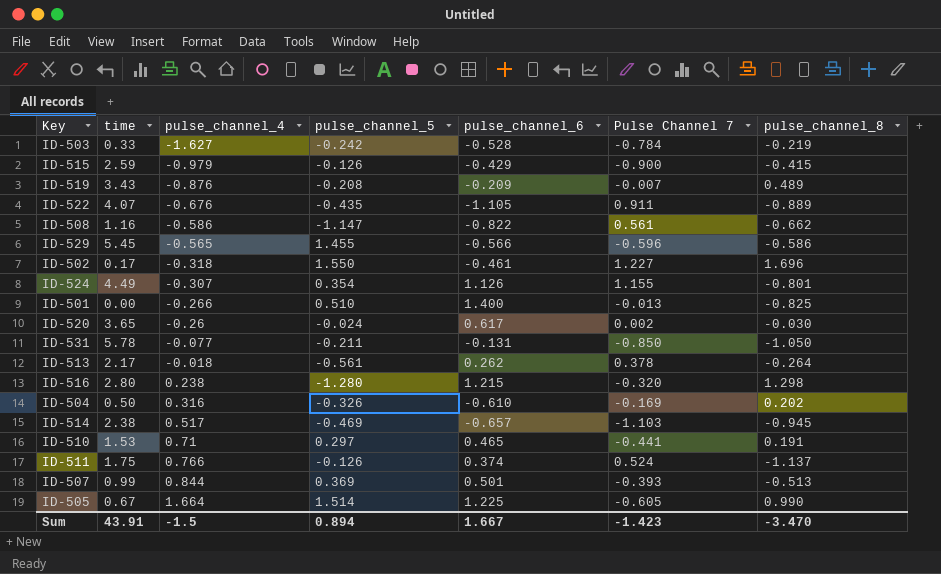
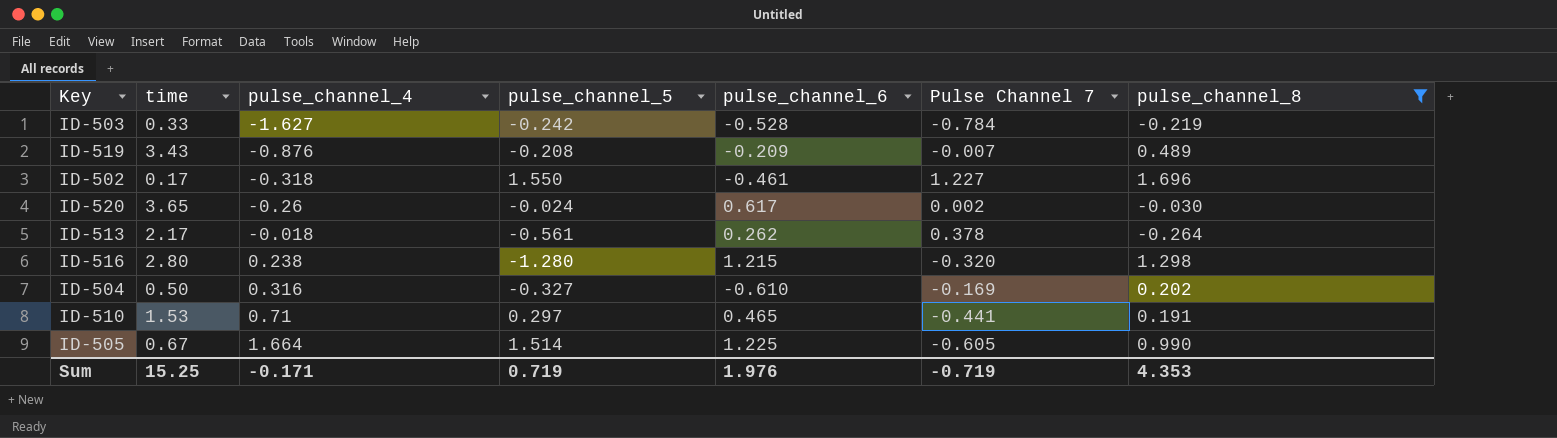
filter: none -> pulse_channel_8 >= -0.264
ID-504 | pulse_channel_5: -0.326 -> -0.327
Sum | time: 43.91 -> 15.25
Sum | pulse_channel_4: -1.5 -> -0.171
Sum | pulse_channel_5: 0.894 -> 0.719
Sum | pulse_channel_6: 1.667 -> 1.976
Sum | Pulse Channel 7: -1.423 -> -0.719
Sum | pulse_channel_8: -3.470 -> 4.353

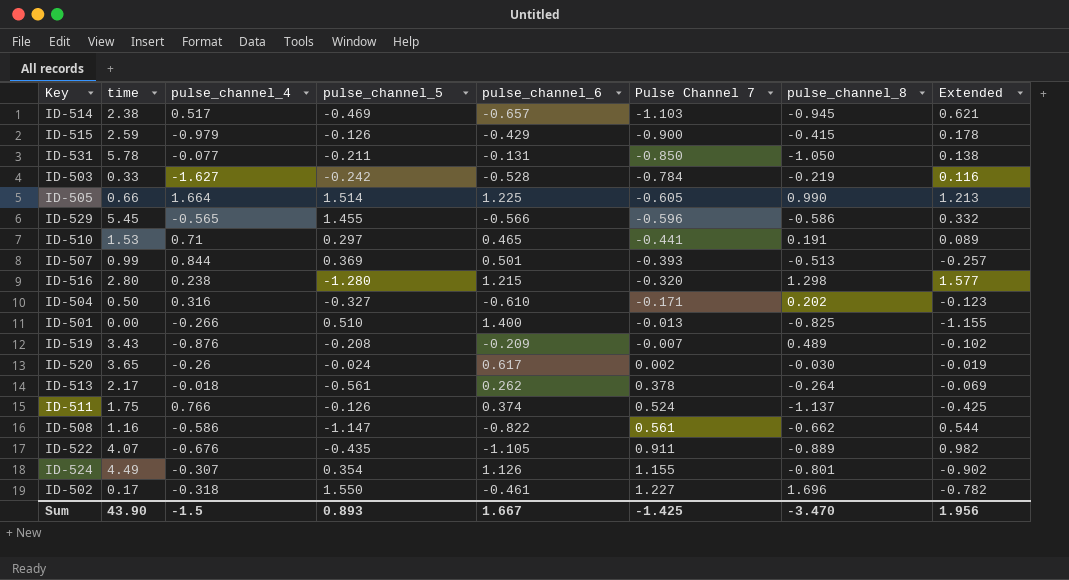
filter: pulse_channel_8 >= -0.264 -> none
row order: pulse_channel_4 ascending -> Pulse Channel 7 ascending
column Extended | formula: none -> [pulse_channel_6] * [pulse_channel_8]
ID-505 | time: 0.67 -> 0.66
ID-504 | Pulse Channel 7: -0.169 -> -0.171
Sum | time: 15.25 -> 43.90
Sum | pulse_channel_4: -0.171 -> -1.5
Sum | pulse_channel_5: 0.719 -> 0.893
Sum | pulse_channel_6: 1.976 -> 1.667
Sum | Pulse Channel 7: -0.719 -> -1.425
Sum | pulse_channel_8: 4.353 -> -3.470

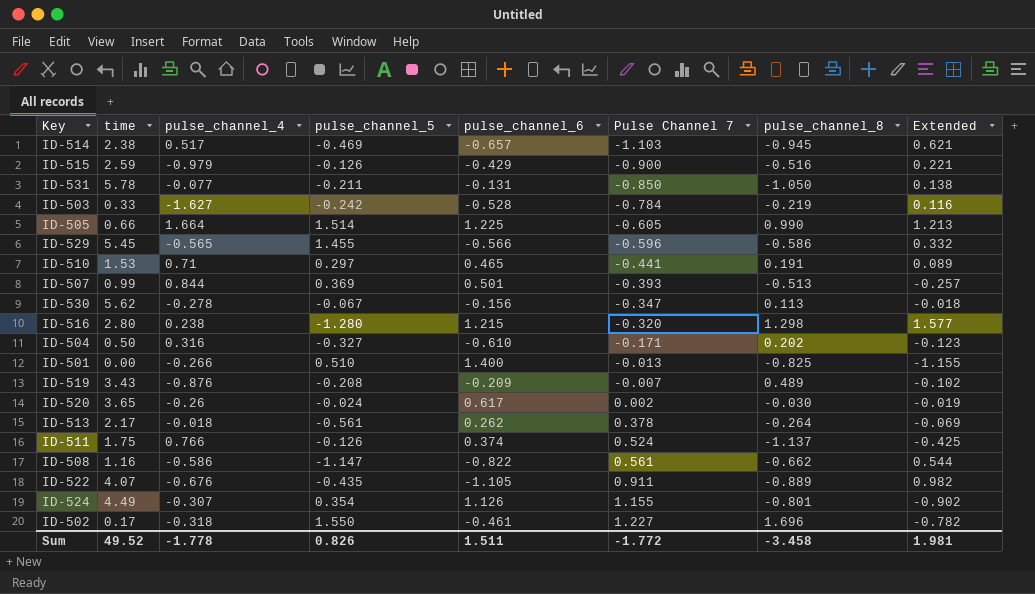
ID-515 | pulse_channel_8: -0.415 -> -0.516
ID-515 | Extended: 0.178 -> 0.221
row ID-530: none -> 5.62 | -0.278 | -0.067 | -0.156 | -0.347 | 0.113 | -0.018
Sum | time: 43.90 -> 49.52
Sum | pulse_channel_4: -1.5 -> -1.778
Sum | pulse_channel_5: 0.893 -> 0.826
Sum | pulse_channel_6: 1.667 -> 1.511
Sum | Pulse Channel 7: -1.425 -> -1.772
Sum | pulse_channel_8: -3.470 -> -3.458
Sum | Extended: 1.956 -> 1.981

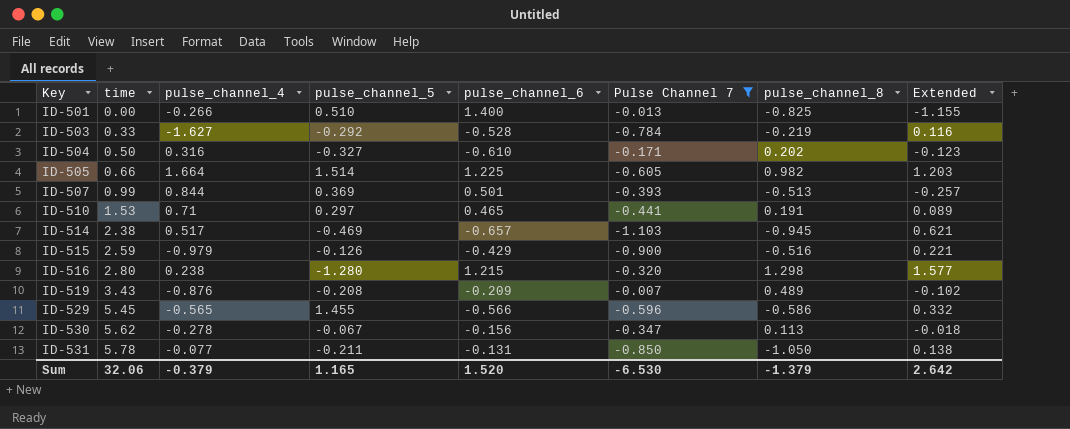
filter: none -> Pulse Channel 7 <= -0.007
row order: Pulse Channel 7 ascending -> Key ascending
ID-503 | pulse_channel_5: -0.242 -> -0.292
ID-505 | pulse_channel_8: 0.990 -> 0.982
ID-505 | Extended: 1.213 -> 1.203
Sum | time: 49.52 -> 32.06
Sum | pulse_channel_4: -1.778 -> -0.379
Sum | pulse_channel_5: 0.826 -> 1.165
Sum | pulse_channel_6: 1.511 -> 1.520
Sum | Pulse Channel 7: -1.772 -> -6.530
Sum | pulse_channel_8: -3.458 -> -1.379
Sum | Extended: 1.981 -> 2.642

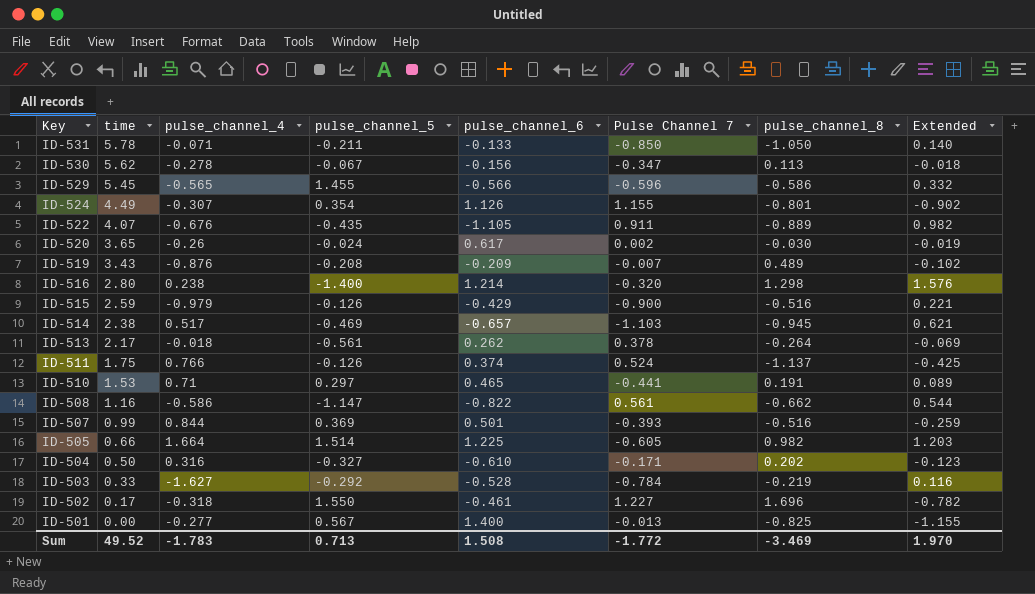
filter: Pulse Channel 7 <= -0.007 -> none
row order: Key ascending -> Key descending
ID-531 | pulse_channel_4: -0.077 -> -0.071
ID-531 | pulse_channel_6: -0.131 -> -0.133
ID-531 | Extended: 0.138 -> 0.140
ID-516 | pulse_channel_5: -1.280 -> -1.400
ID-516 | pulse_channel_6: 1.215 -> 1.214
ID-516 | Extended: 1.577 -> 1.576
ID-507 | pulse_channel_8: -0.513 -> -0.516
ID-507 | Extended: -0.257 -> -0.259
ID-501 | pulse_channel_4: -0.266 -> -0.277
ID-501 | pulse_channel_5: 0.510 -> 0.567
Sum | time: 32.06 -> 49.52
Sum | pulse_channel_4: -0.379 -> -1.783
Sum | pulse_channel_5: 1.165 -> 0.713
Sum | pulse_channel_6: 1.520 -> 1.508
Sum | Pulse Channel 7: -6.530 -> -1.772
Sum | pulse_channel_8: -1.379 -> -3.469
Sum | Extended: 2.642 -> 1.970

